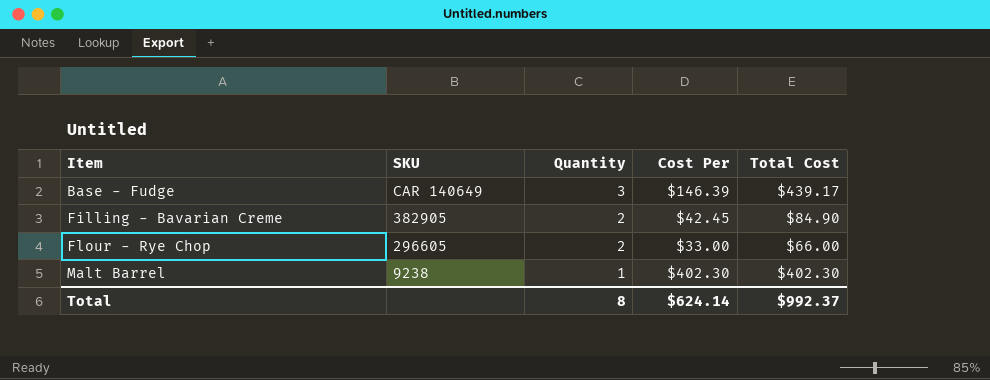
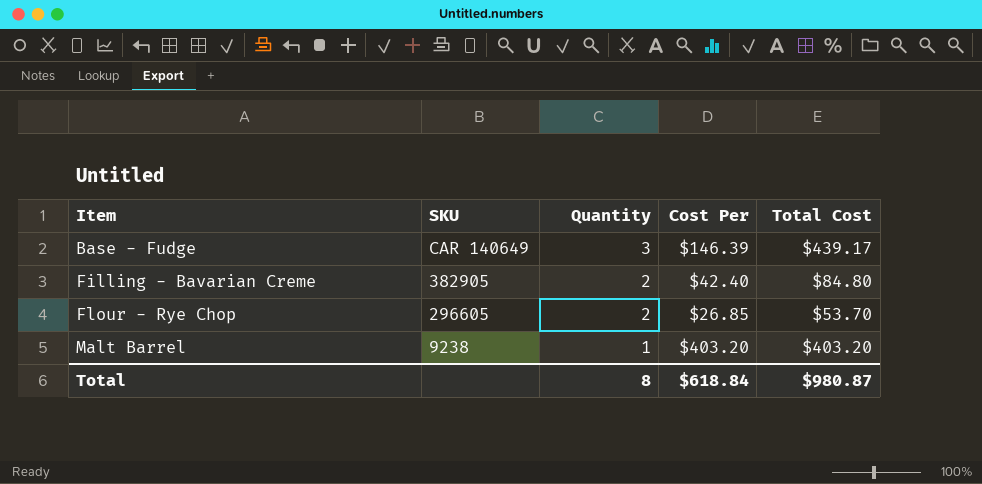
Filling - Bavarian Creme | Cost Per: $42.45 -> $42.40
Filling - Bavarian Creme | Total Cost: $84.90 -> $84.80
Flour - Rye Chop | Cost Per: $33.00 -> $26.85
Flour - Rye Chop | Total Cost: $66.00 -> $53.70
Malt Barrel | Cost Per: $402.30 -> $403.20
Malt Barrel | Total Cost: $402.30 -> $403.20
Total | Cost Per: $624.14 -> $618.84
Total | Total Cost: $992.37 -> $980.87

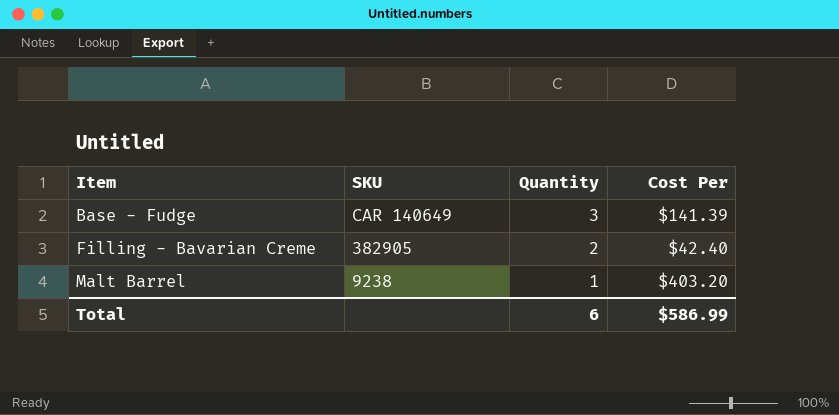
column Total Cost | formula: [Quantity] * [Cost Per] -> none
row Flour - Rye Chop: 296605 | 2 | $26.85 | $53.70 -> none
Base - Fudge | Cost Per: $146.39 -> $141.39
Total | Quantity: 8 -> 6
Total | Cost Per: $618.84 -> $586.99

